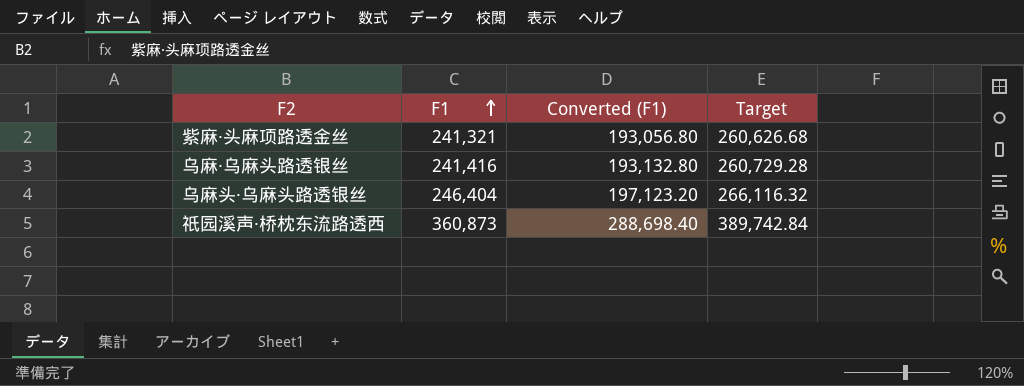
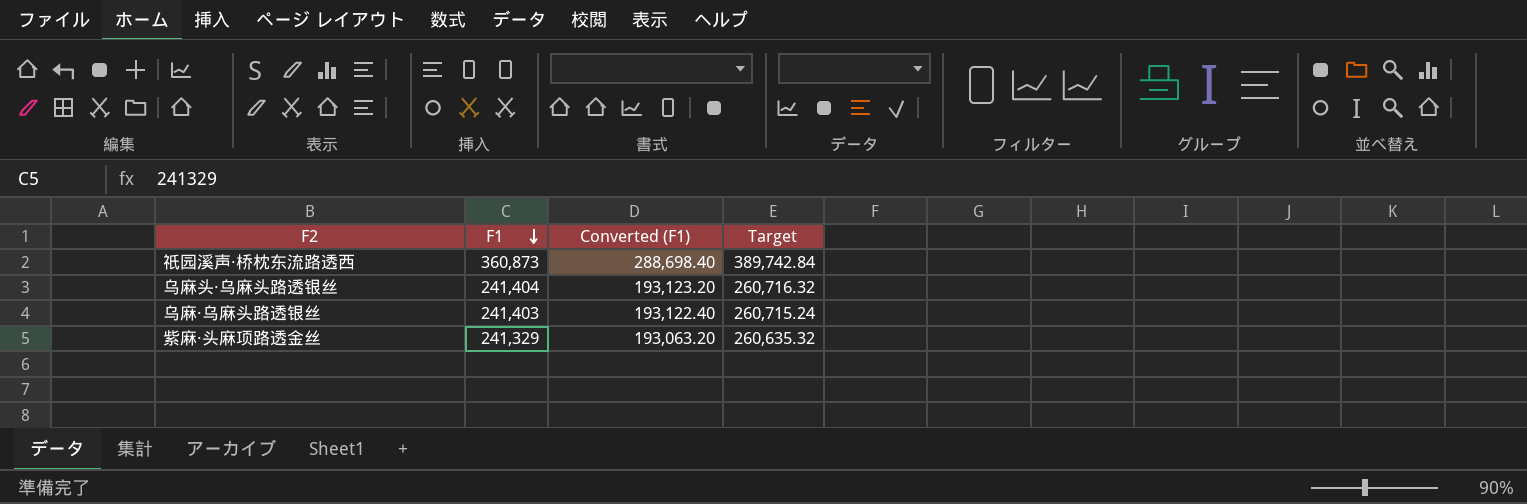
row order: F1 ascending -> F1 descending
乌麻头·乌麻头路透银丝 | F1: 246,404 -> 241,404
乌麻头·乌麻头路透银丝 | Converted (F1): 197,123.20 -> 193,123.20
乌麻头·乌麻头路透银丝 | Target: 266,116.32 -> 260,716.32
乌麻·乌麻头路透银丝 | F1: 241,416 -> 241,403
乌麻·乌麻头路透银丝 | Converted (F1): 193,132.80 -> 193,122.40
乌麻·乌麻头路透银丝 | Target: 260,729.28 -> 260,715.24
紫麻·头麻项路透金丝 | F1: 241,321 -> 241,329
紫麻·头麻项路透金丝 | Converted (F1): 193,056.80 -> 193,063.20
紫麻·头麻项路透金丝 | Target: 260,626.68 -> 260,635.32

